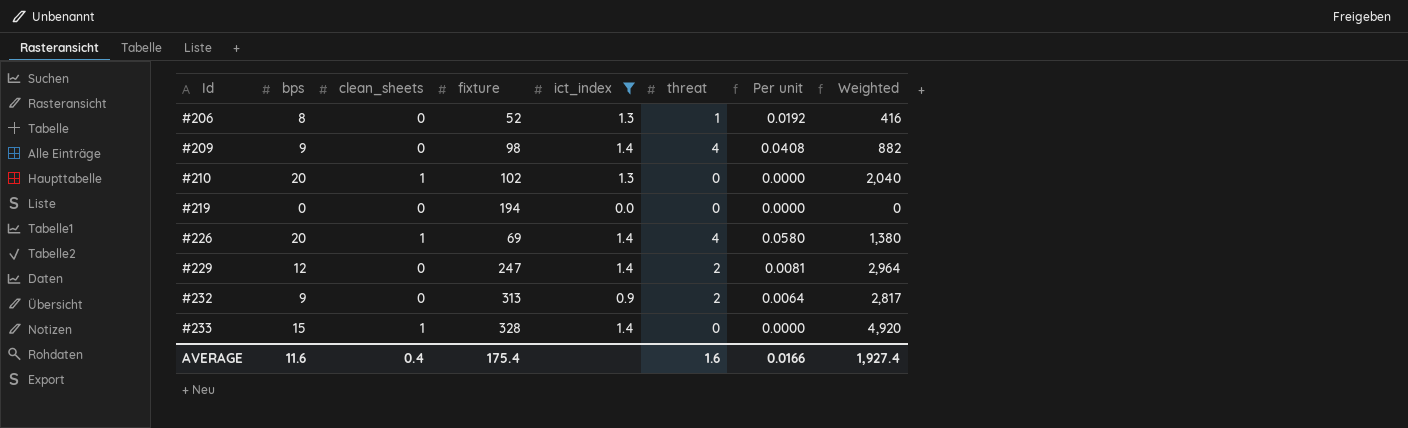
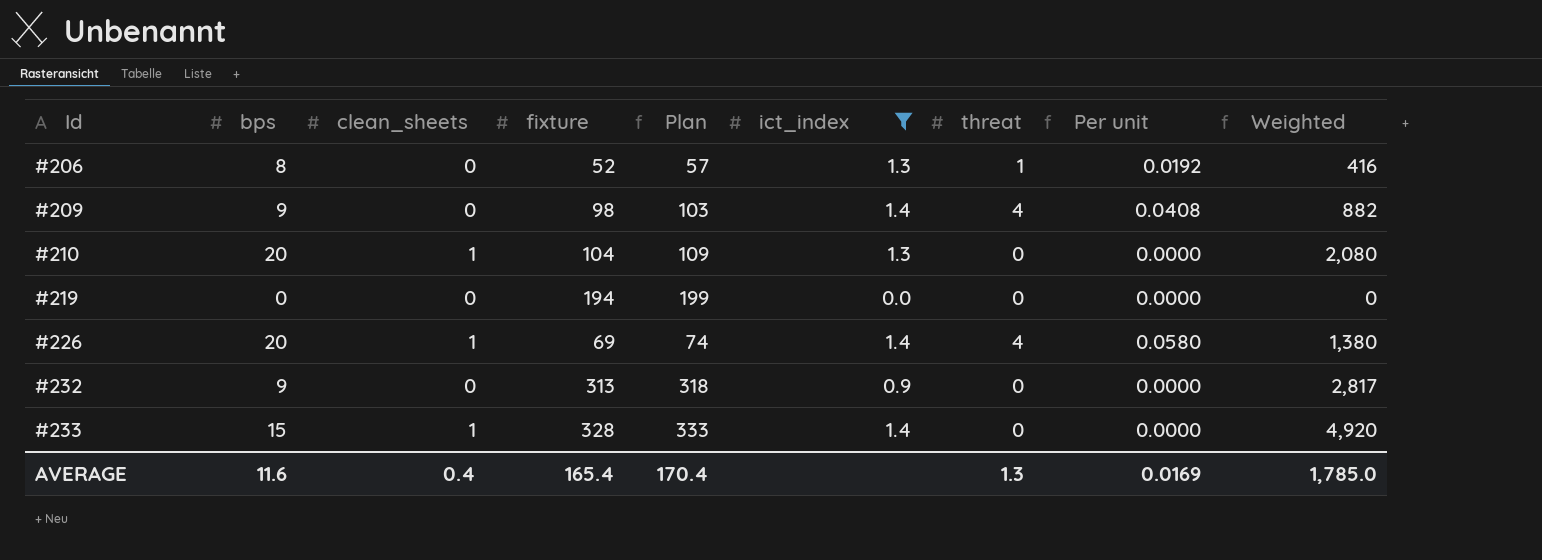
column Plan | formula: none -> [fixture] + 5
row #229: 12 | 0 | 247 | 1.4 | 2 | 0.0081 | 2,964 -> none
#210 | fixture: 102 -> 104
#210 | Weighted: 2,040 -> 2,080
#232 | threat: 2 -> 0
#232 | Per unit: 0.0064 -> 0.0000
AVERAGE | fixture: 175.4 -> 165.4
AVERAGE | threat: 1.6 -> 1.3
AVERAGE | Per unit: 0.0166 -> 0.0169
AVERAGE | Weighted: 1,927.4 -> 1,785.0

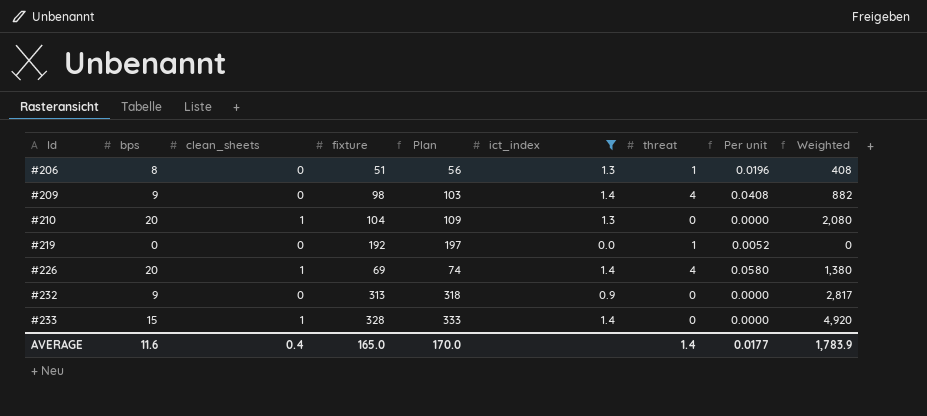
#206 | fixture: 52 -> 51
#206 | Plan: 57 -> 56
#206 | Per unit: 0.0192 -> 0.0196
#206 | Weighted: 416 -> 408
#219 | fixture: 194 -> 192
#219 | Plan: 199 -> 197
#219 | threat: 0 -> 1
#219 | Per unit: 0.0000 -> 0.0052
AVERAGE | fixture: 165.4 -> 165.0
AVERAGE | Plan: 170.4 -> 170.0
AVERAGE | threat: 1.3 -> 1.4
AVERAGE | Per unit: 0.0169 -> 0.0177
AVERAGE | Weighted: 1,785.0 -> 1,783.9

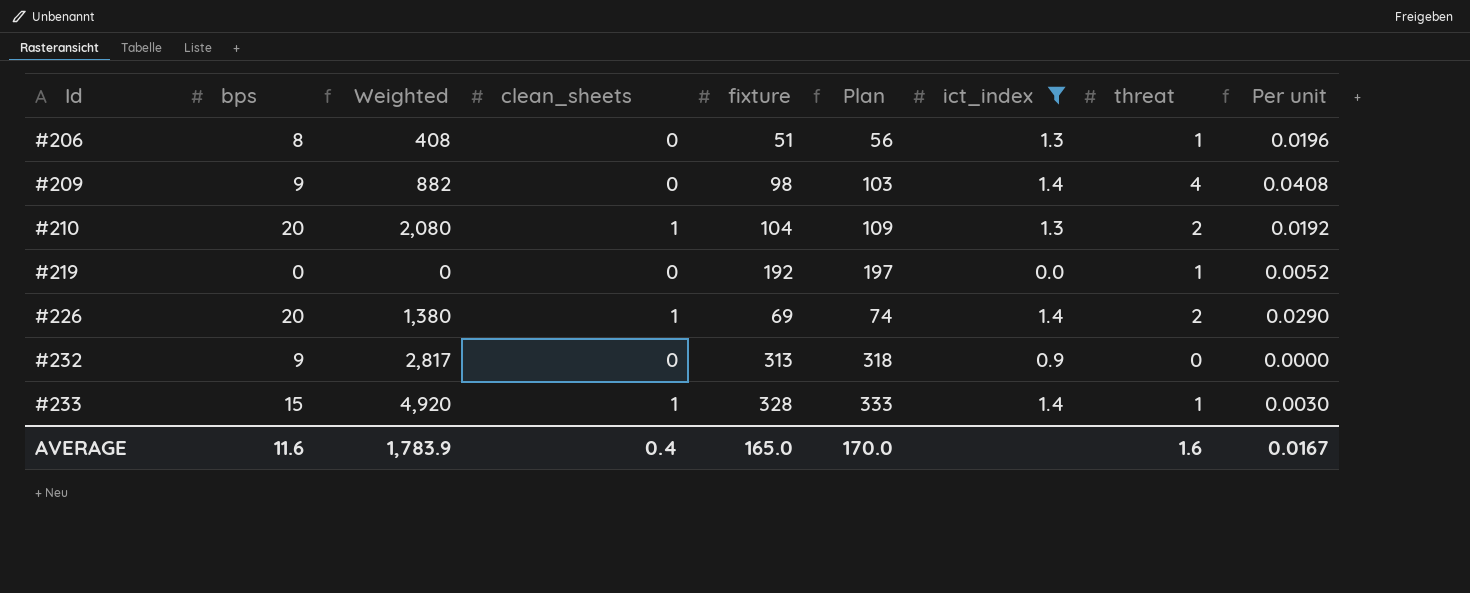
column Weighted | position: 9 -> 3
#210 | threat: 0 -> 2
#210 | Per unit: 0.0000 -> 0.0192
#226 | threat: 4 -> 2
#226 | Per unit: 0.0580 -> 0.0290
#233 | threat: 0 -> 1
#233 | Per unit: 0.0000 -> 0.0030
AVERAGE | threat: 1.4 -> 1.6
AVERAGE | Per unit: 0.0177 -> 0.0167

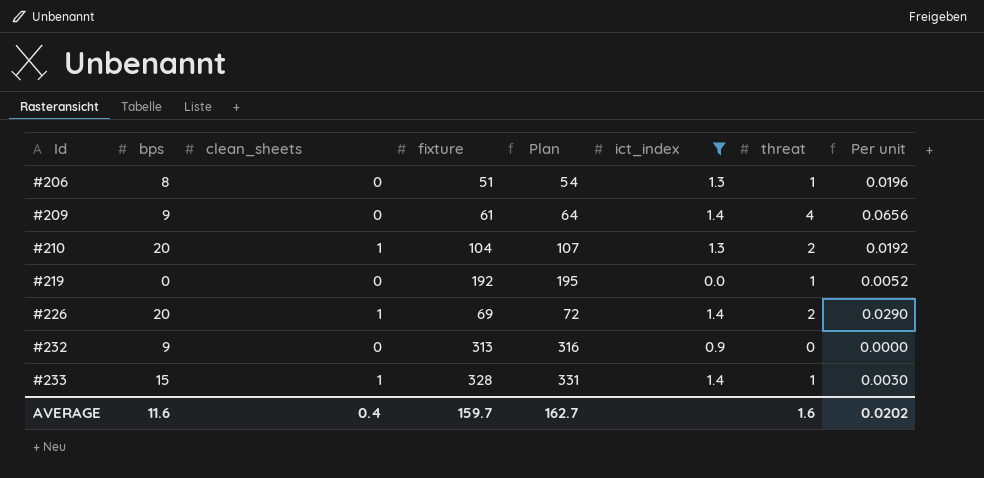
column Weighted | formula: [bps] * [fixture] -> none
column Plan | formula: [fixture] + 5 -> [fixture] + 3
#209 | fixture: 98 -> 61
#209 | Per unit: 0.0408 -> 0.0656
AVERAGE | fixture: 165.0 -> 159.7
AVERAGE | Plan: 170.0 -> 162.7
AVERAGE | Per unit: 0.0167 -> 0.0202

